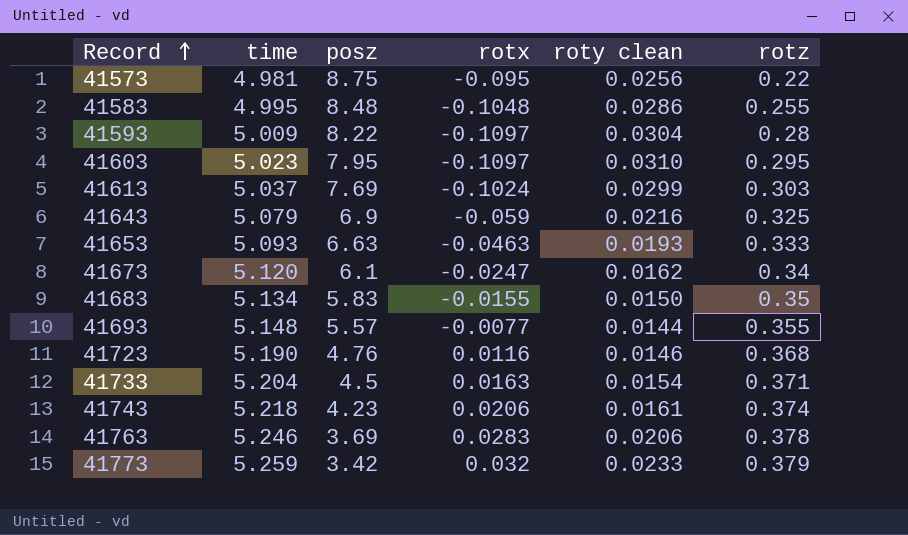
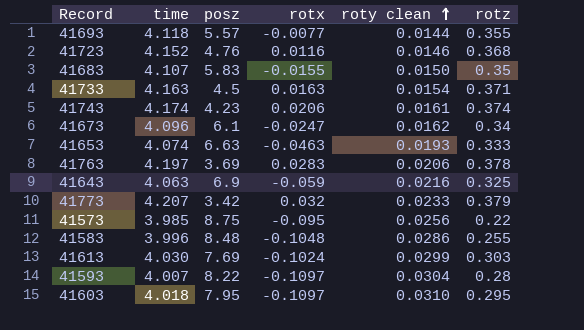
row order: Record ascending -> roty clean ascending
41693 | time: 5.148 -> 4.118
41723 | time: 5.190 -> 4.152
41683 | time: 5.134 -> 4.107
41733 | time: 5.204 -> 4.163
41743 | time: 5.218 -> 4.174
41673 | time: 5.120 -> 4.096
41653 | time: 5.093 -> 4.074
41763 | time: 5.246 -> 4.197
41643 | time: 5.079 -> 4.063
41773 | time: 5.259 -> 4.207
41573 | time: 4.981 -> 3.985
41583 | time: 4.995 -> 3.996
41613 | time: 5.037 -> 4.030
41593 | time: 5.009 -> 4.007
41603 | time: 5.023 -> 4.018

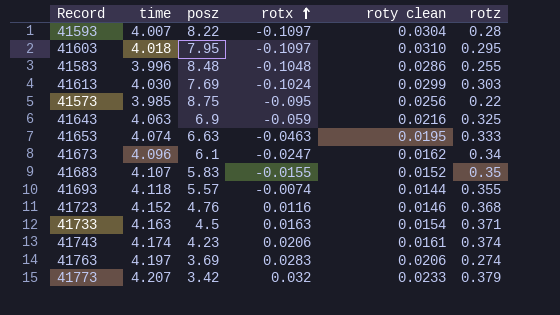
row order: roty clean ascending -> rotx ascending
41653 | roty clean: 0.0193 -> 0.0195
41683 | roty clean: 0.0150 -> 0.0152
41693 | rotx: -0.0077 -> -0.0074
41763 | rotz: 0.378 -> 0.274

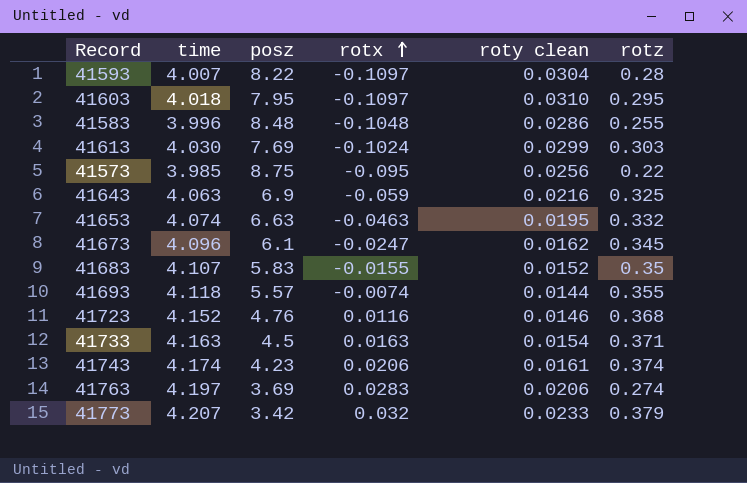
41653 | rotz: 0.333 -> 0.332
41673 | rotz: 0.34 -> 0.345

